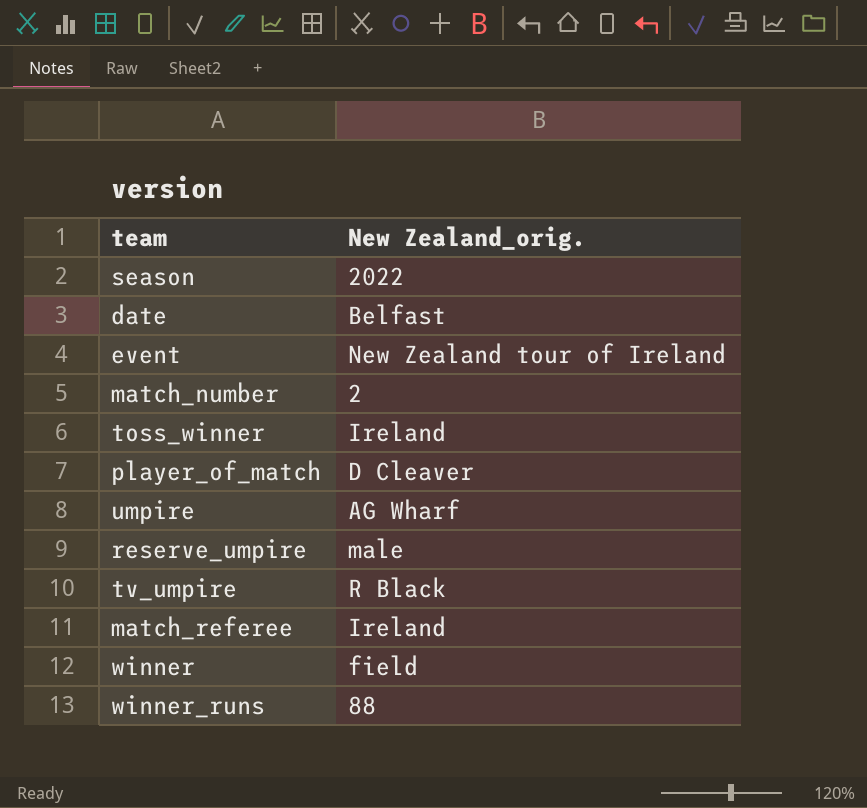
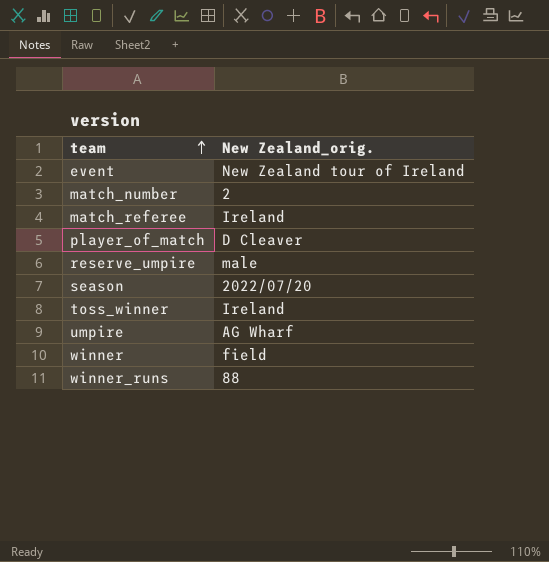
row order: none -> team ascending
row date: Belfast -> none
row tv_umpire: R Black -> none
season | New Zealand_orig.: 2022 -> 2022/07/20

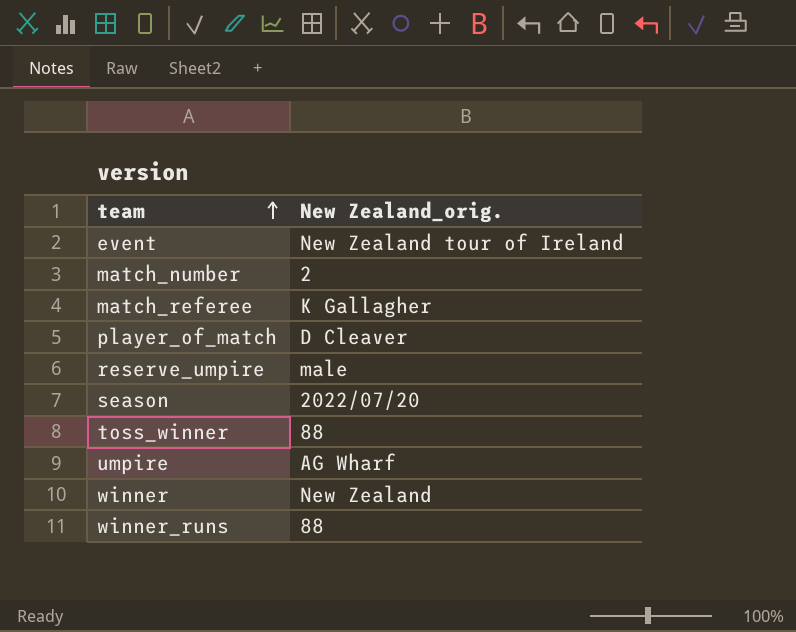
match_referee | New Zealand_orig.: Ireland -> K Gallagher
toss_winner | New Zealand_orig.: Ireland -> 88
winner | New Zealand_orig.: field -> New Zealand

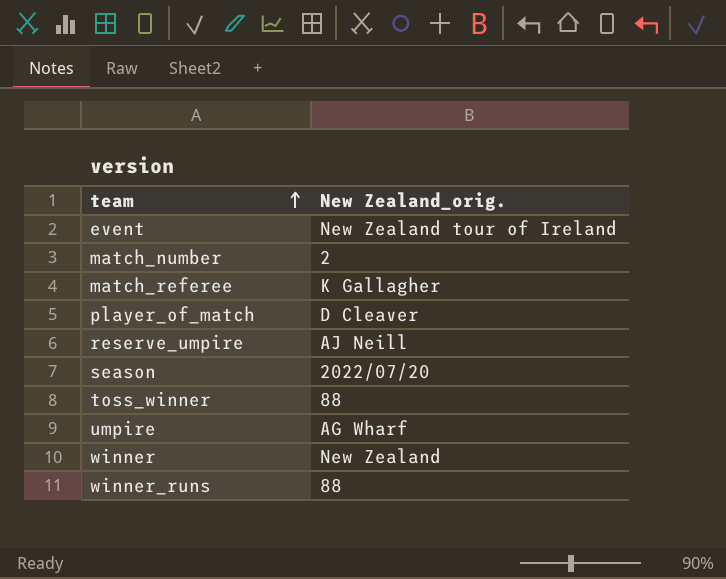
reserve_umpire | New Zealand_orig.: male -> AJ Neill

